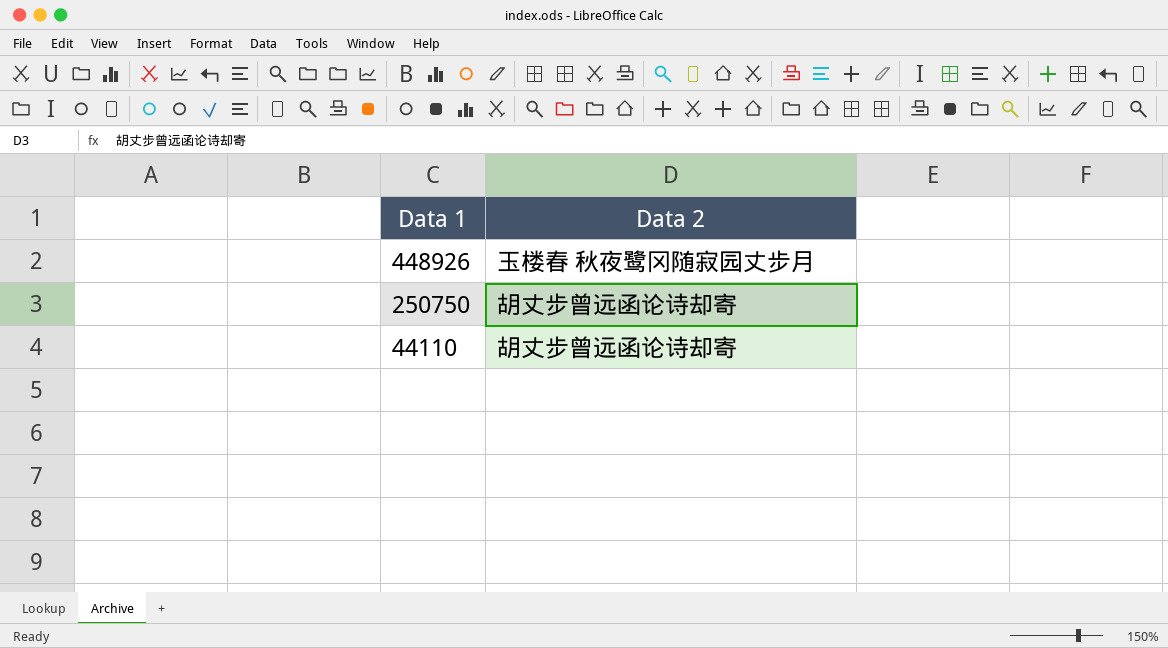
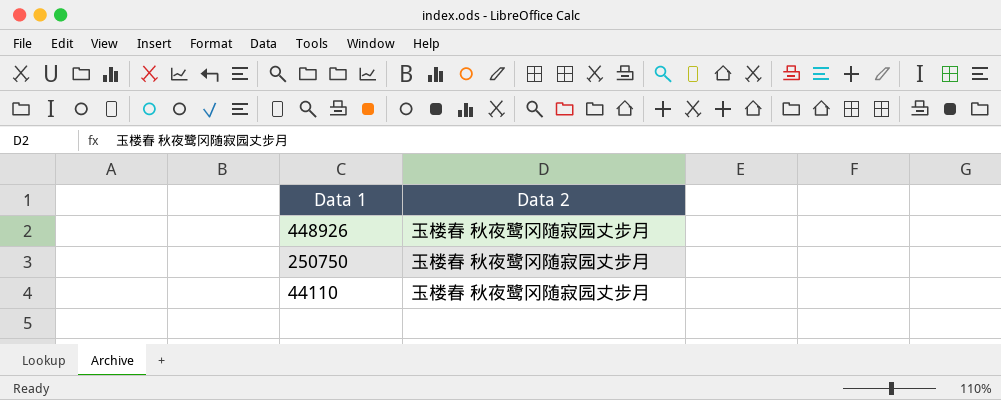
250750 | Data 2: 胡丈步曾远函论诗却寄 -> 玉楼春 秋夜鹭冈随寂园丈步月
44110 | Data 2: 胡丈步曾远函论诗却寄 -> 玉楼春 秋夜鹭冈随寂园丈步月

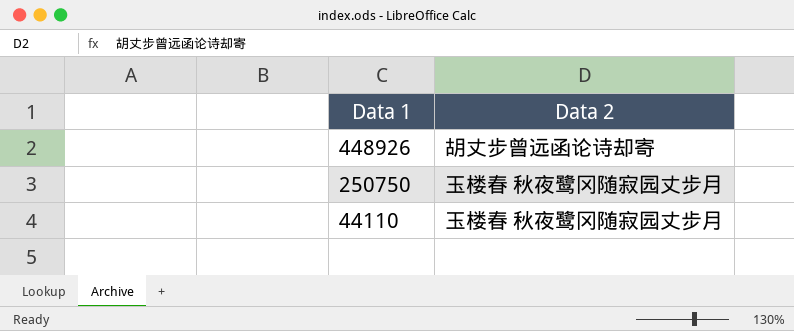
448926 | Data 2: 玉楼春 秋夜鹭冈随寂园丈步月 -> 胡丈步曾远函论诗却寄

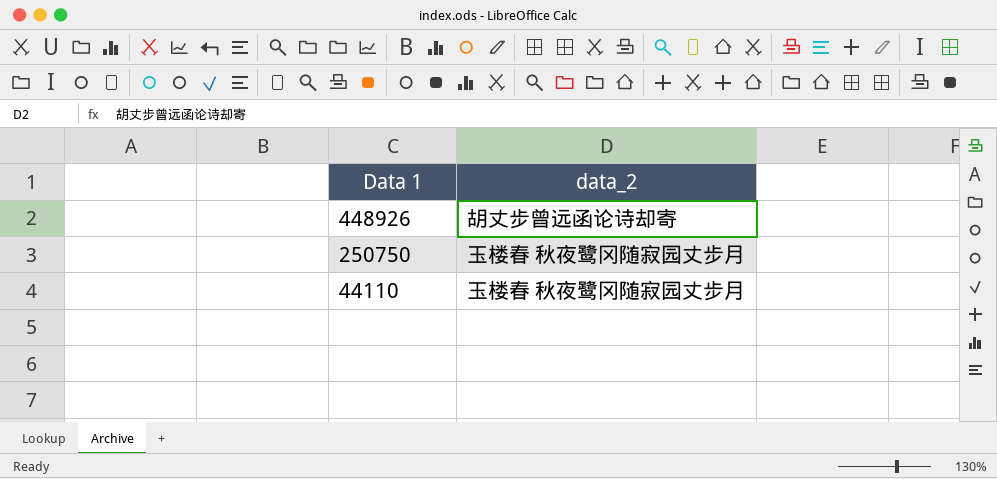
column name: Data 2 -> data_2

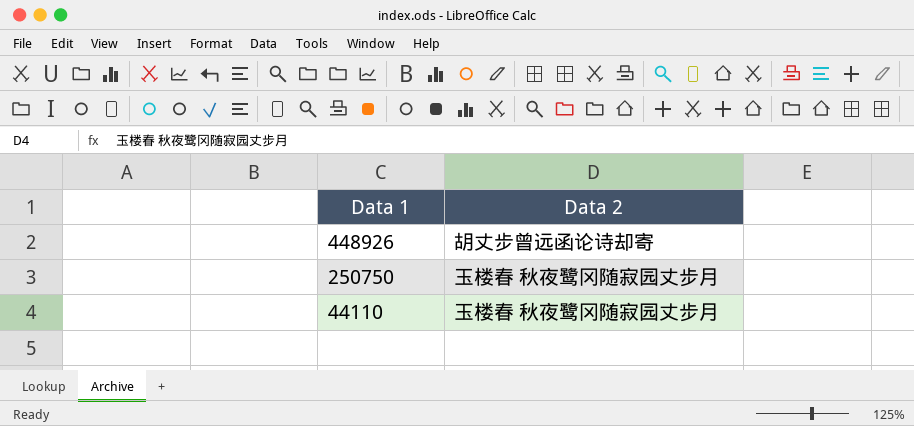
column name: data_2 -> Data 2

